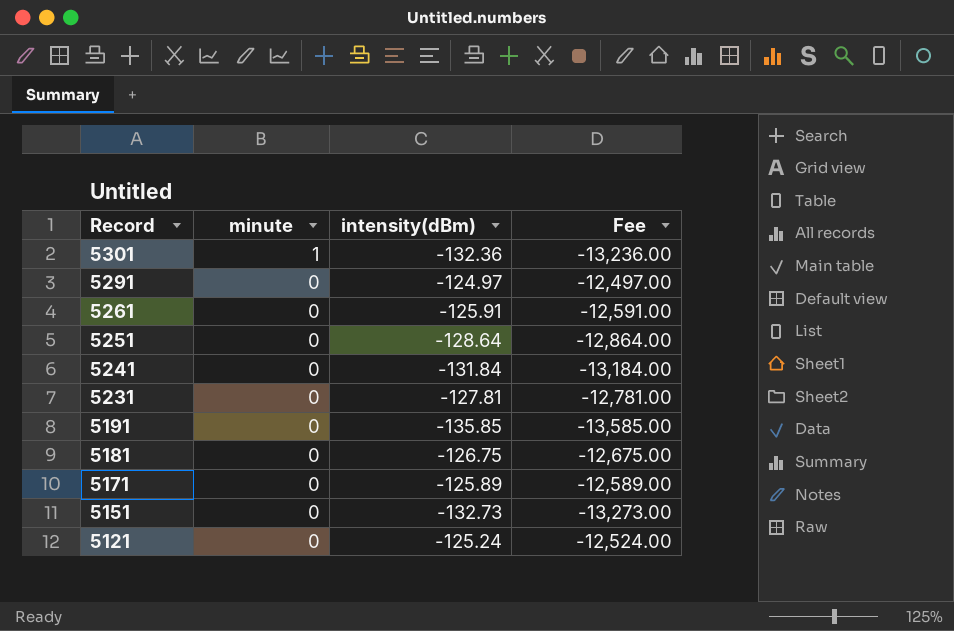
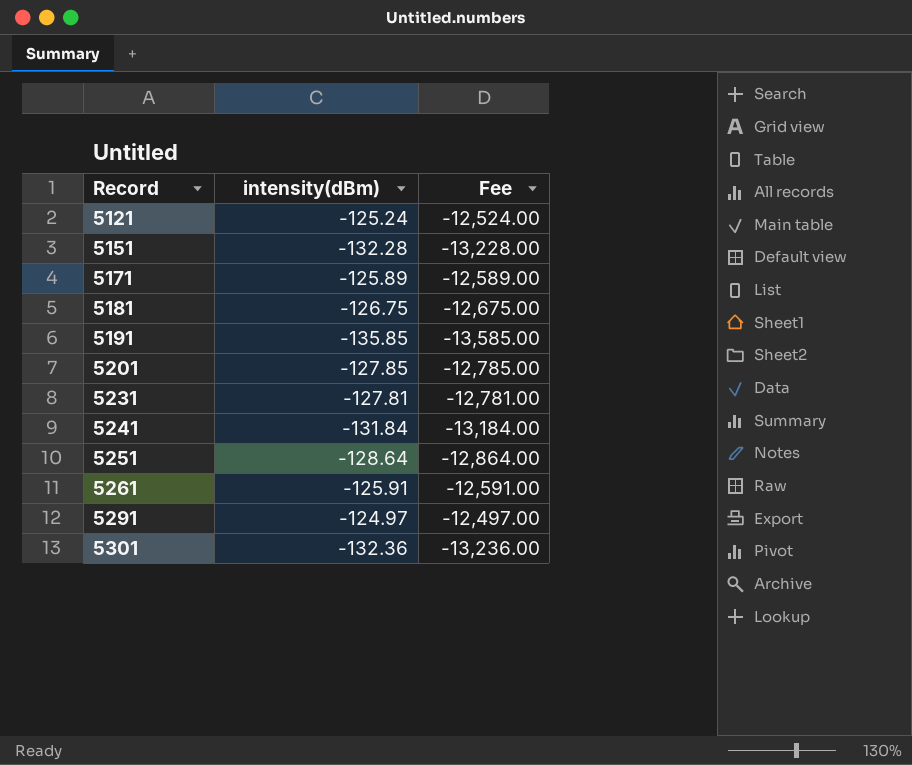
row order: Record descending -> Record ascending
column minute | position: 2 -> none
5151 | intensity(dBm): -132.73 -> -132.28
5151 | Fee: -13,273.00 -> -13,228.00
row 5201: none -> -127.85 | -12,785.00

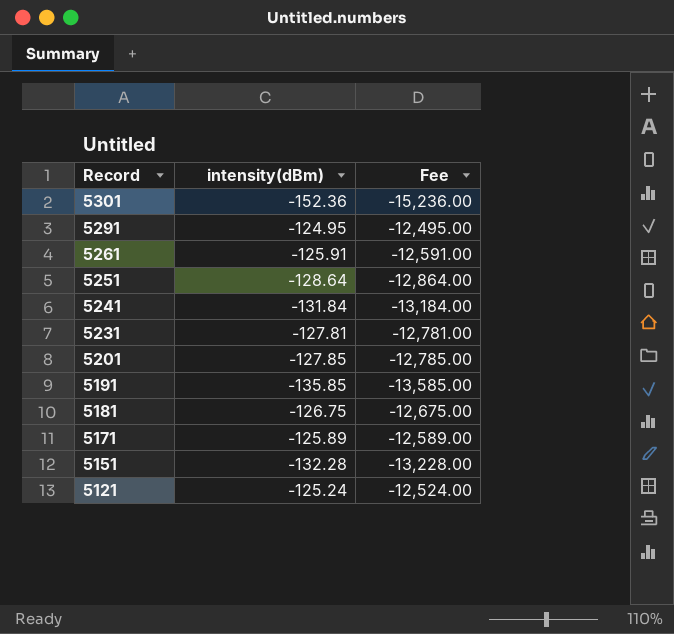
row order: Record ascending -> Record descending
5301 | intensity(dBm): -132.36 -> -152.36
5301 | Fee: -13,236.00 -> -15,236.00
5291 | intensity(dBm): -124.97 -> -124.95
5291 | Fee: -12,497.00 -> -12,495.00

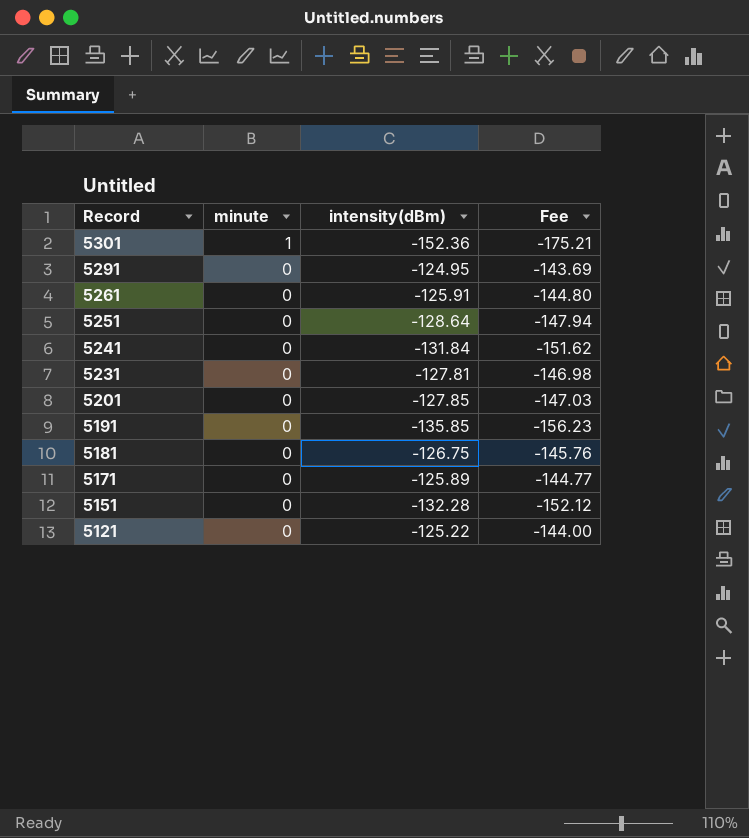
column minute | position: none -> 2
column Fee | formula: [intensity(dBm)] * 100 -> [intensity(dBm)] * 1.15
5121 | intensity(dBm): -125.24 -> -125.22

